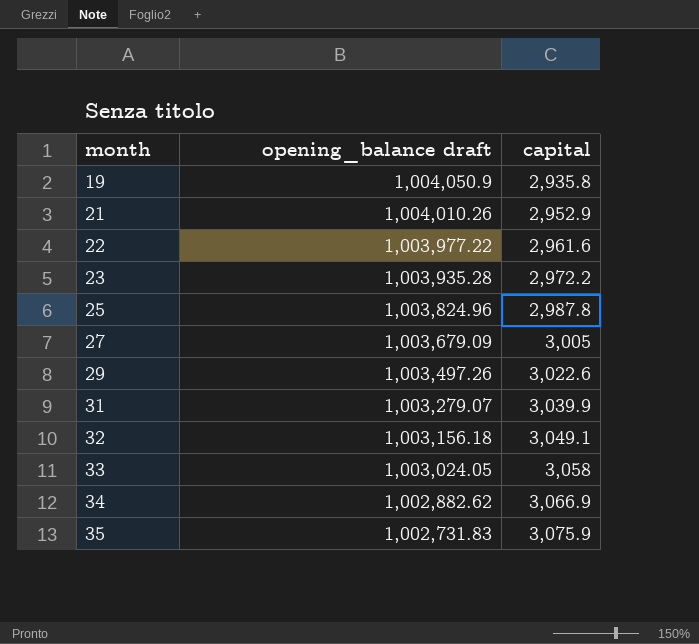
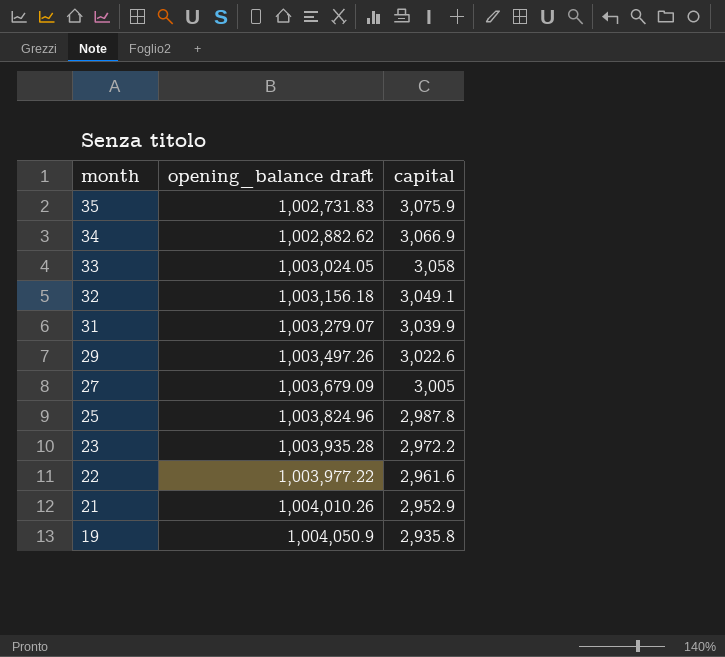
row order: month ascending -> month descending

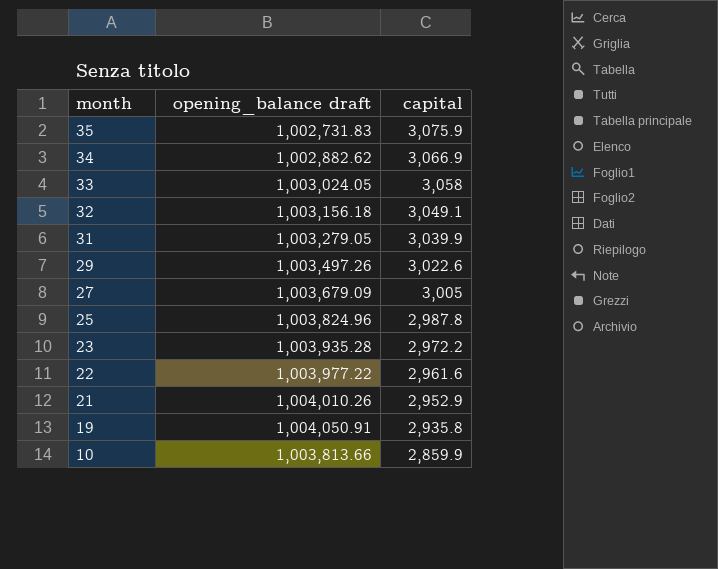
31 | opening_balance draft: 1,003,279.07 -> 1,003,279.05
19 | opening_balance draft: 1,004,050.9 -> 1,004,050.91
row 10: none -> 1,003,813.66 | 2,859.9

